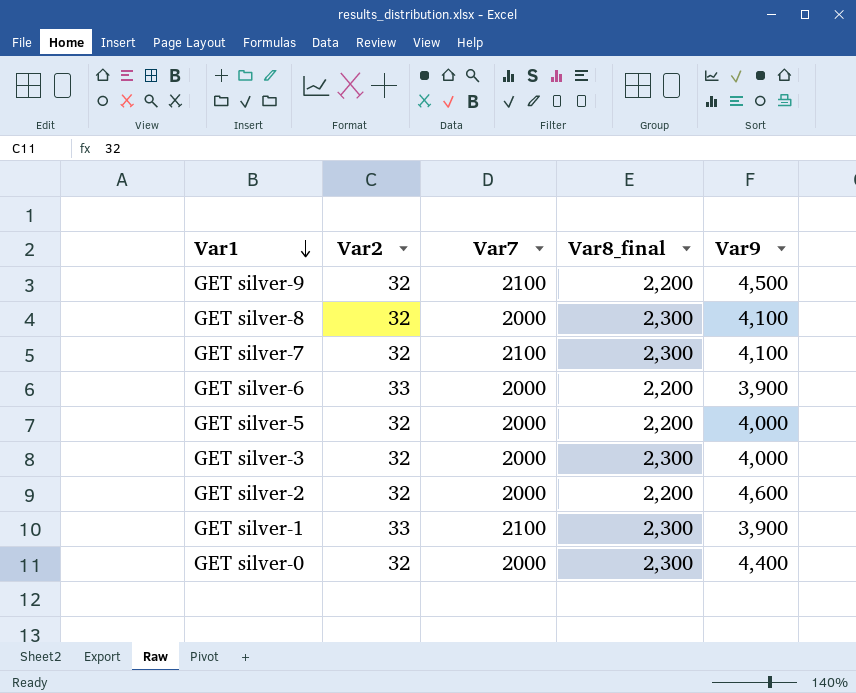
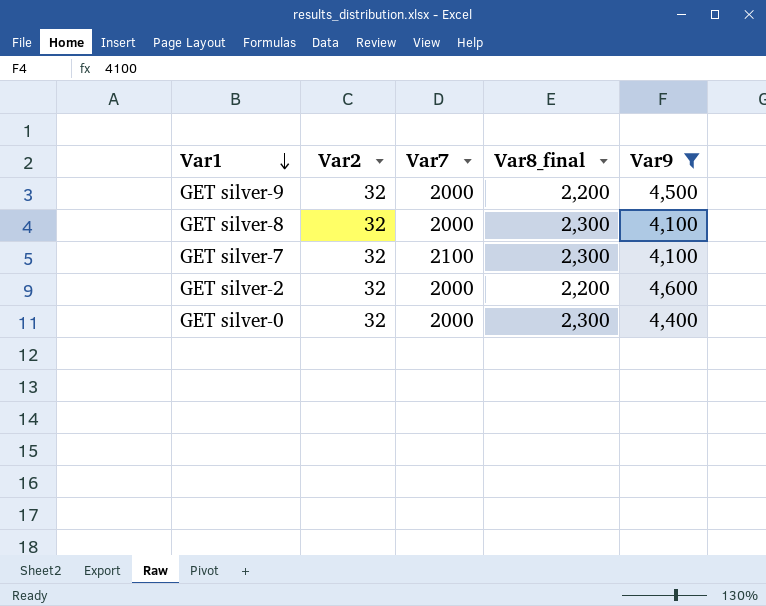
filter: none -> Var9 >= 4,100
GET silver-9 | Var7: 2100 -> 2000

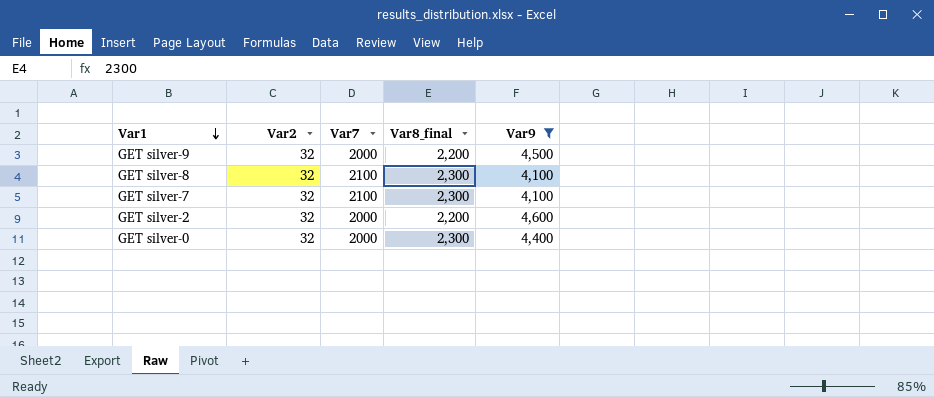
GET silver-8 | Var7: 2000 -> 2100

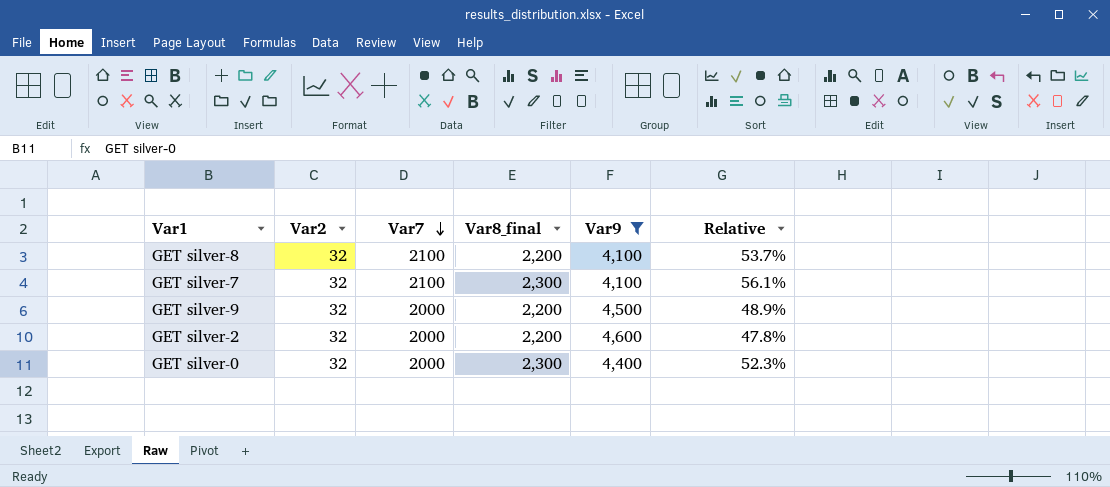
row order: Var1 descending -> Var7 descending
column Relative | formula: none -> [Var8_final] / [Var9]
GET silver-8 | Var8_final: 2,300 -> 2,200

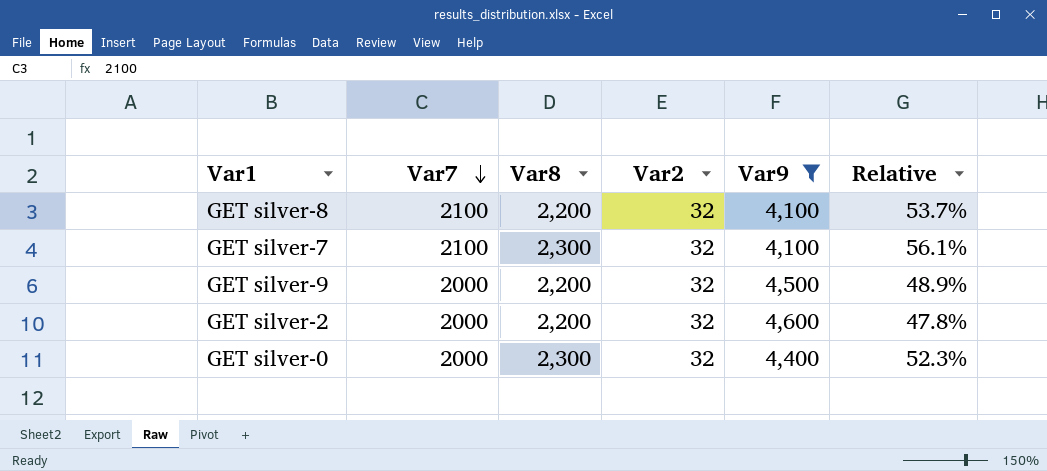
column name: Var8_final -> Var8
column Var2 | position: 2 -> 4

